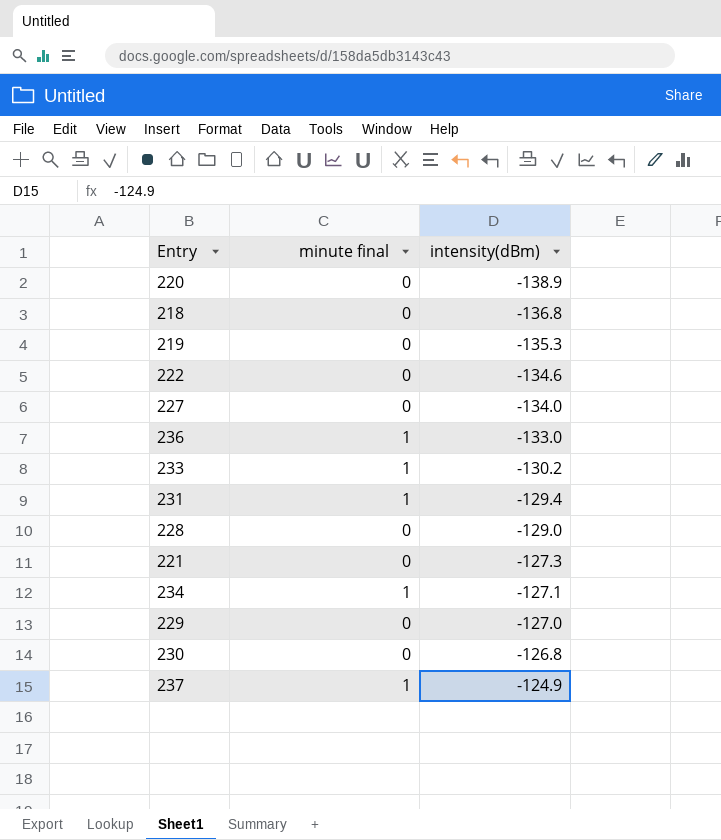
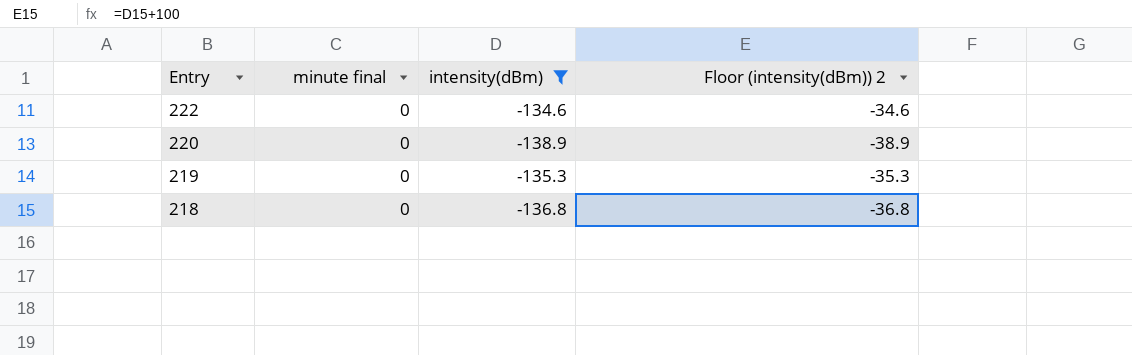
filter: none -> intensity(dBm) <= -134.6
row order: intensity(dBm) ascending -> Entry descending
column Floor (intensity(dBm)) 2 | formula: none -> [intensity(dBm)] + 100

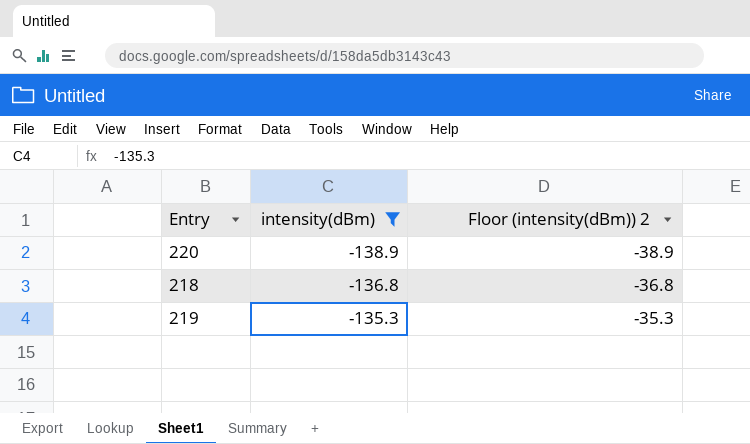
row order: Entry descending -> intensity(dBm) ascending
column minute final | position: 2 -> none
row 222: 0 | -134.6 | -34.6 -> none

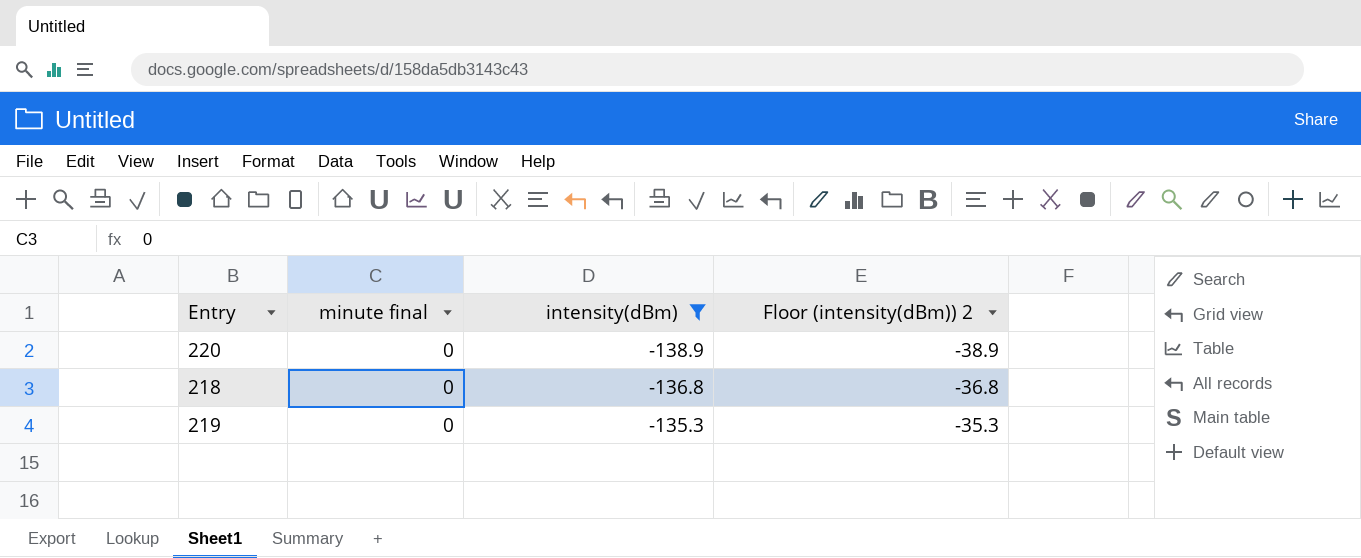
column minute final | position: none -> 2

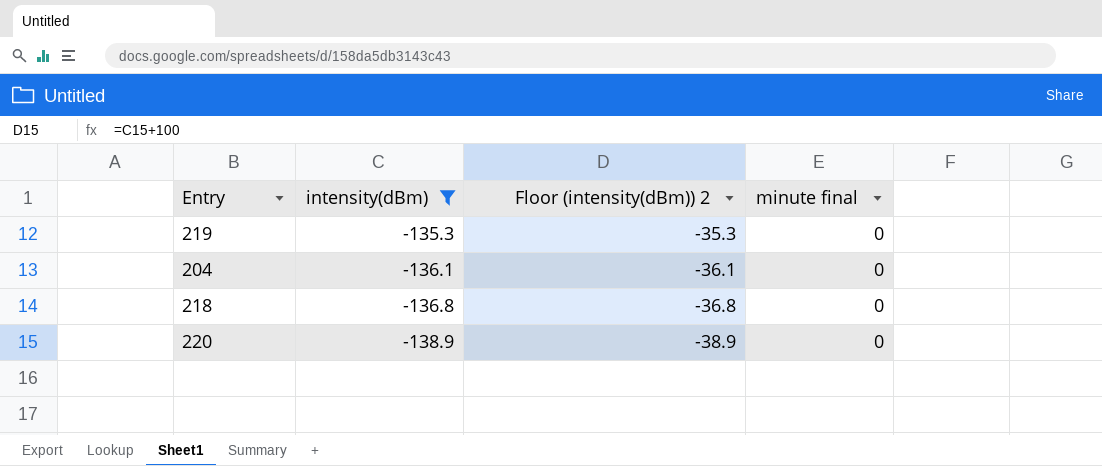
row order: intensity(dBm) ascending -> intensity(dBm) descending
column minute final | position: 2 -> 4
row 204: none -> -136.1 | -36.1 | 0

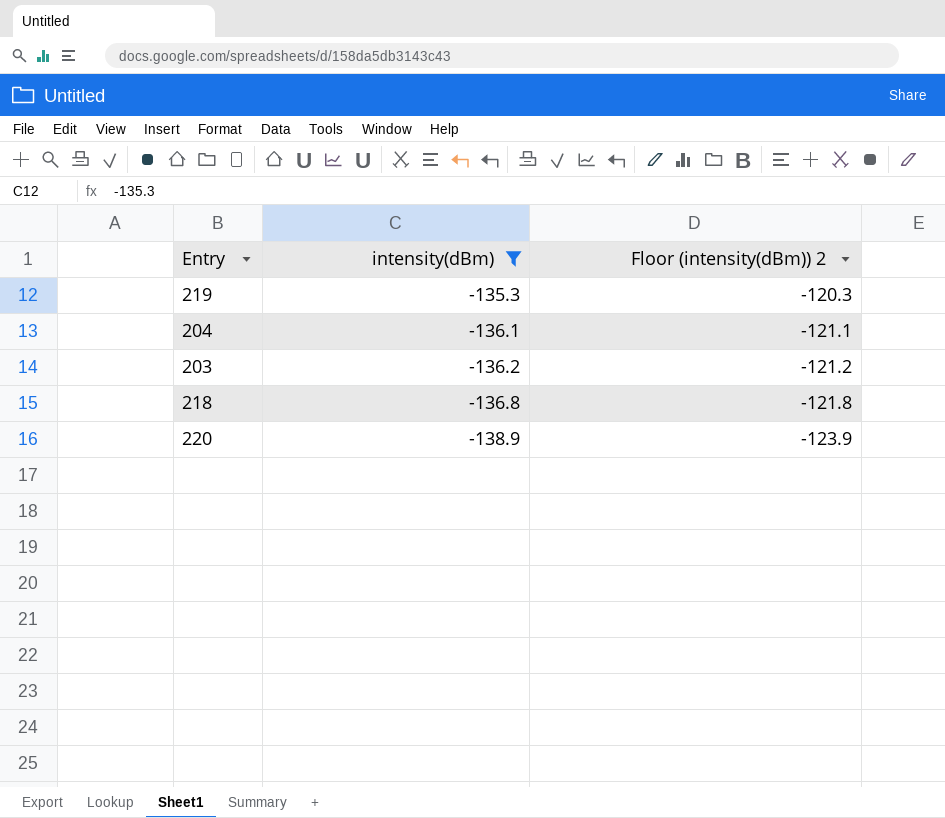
column minute final | position: 4 -> none
column Floor (intensity(dBm)) 2 | formula: [intensity(dBm)] + 100 -> [intensity(dBm)] + 15
row 203: none -> -136.2 | -121.2

